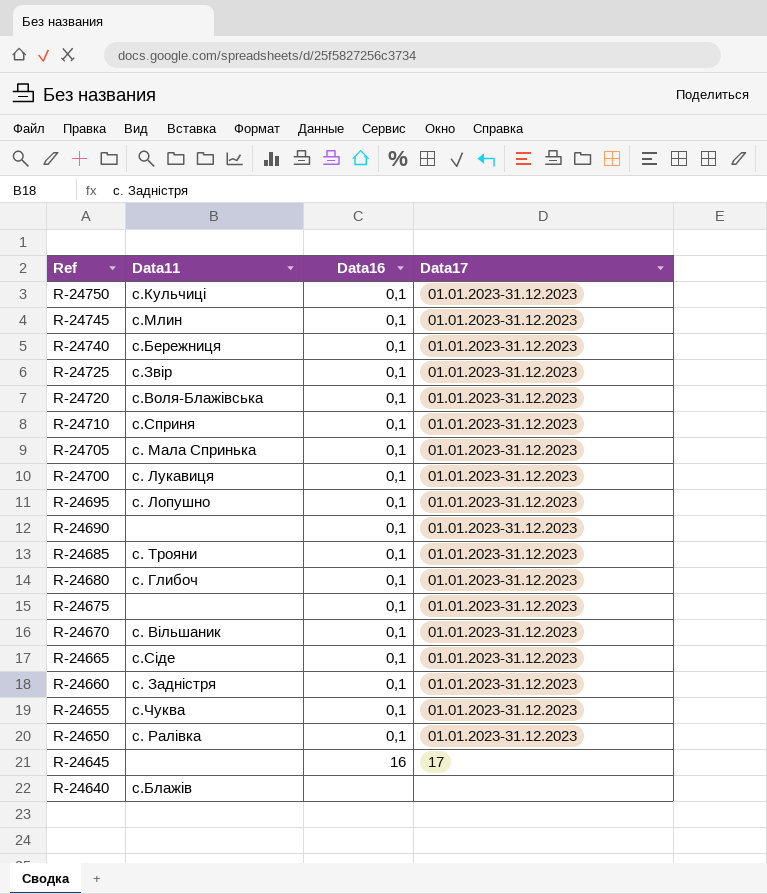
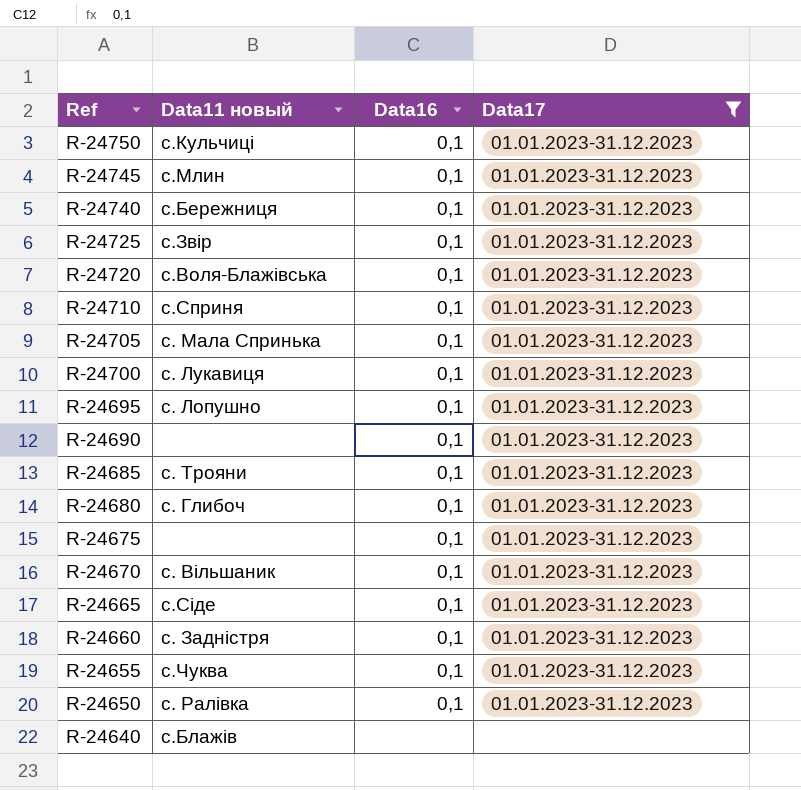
filter: none -> Data17 != 17
column name: Data11 -> Data11 новый

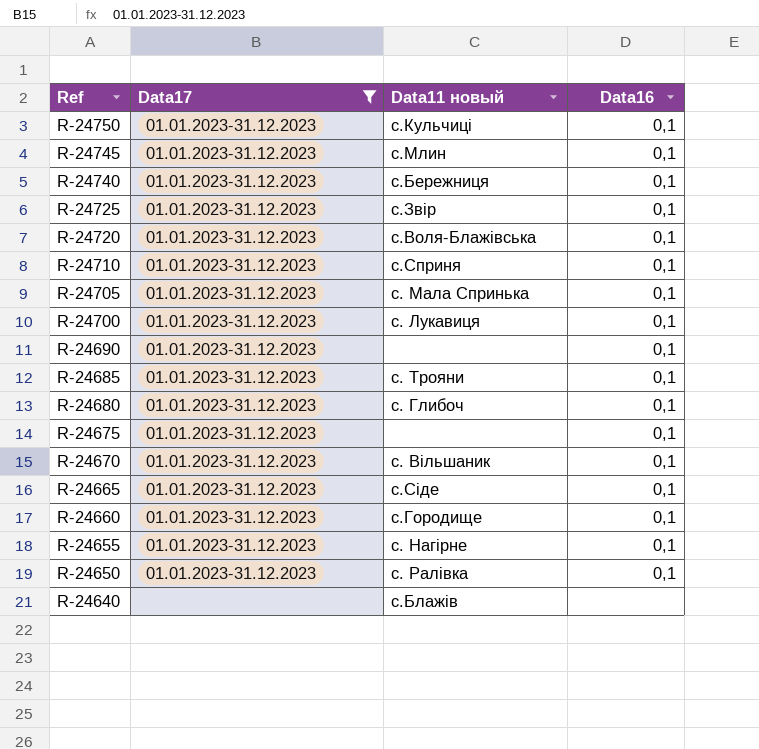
column Data17 | position: 4 -> 2
row R-24695: с. Лопушно | 0,1 | 01.01.2023-31.12.2023 -> none
R-24660 | Data11 новый: с. Задністря -> с.Городище
R-24655 | Data11 новый: с.Чуква -> с. Нагірне

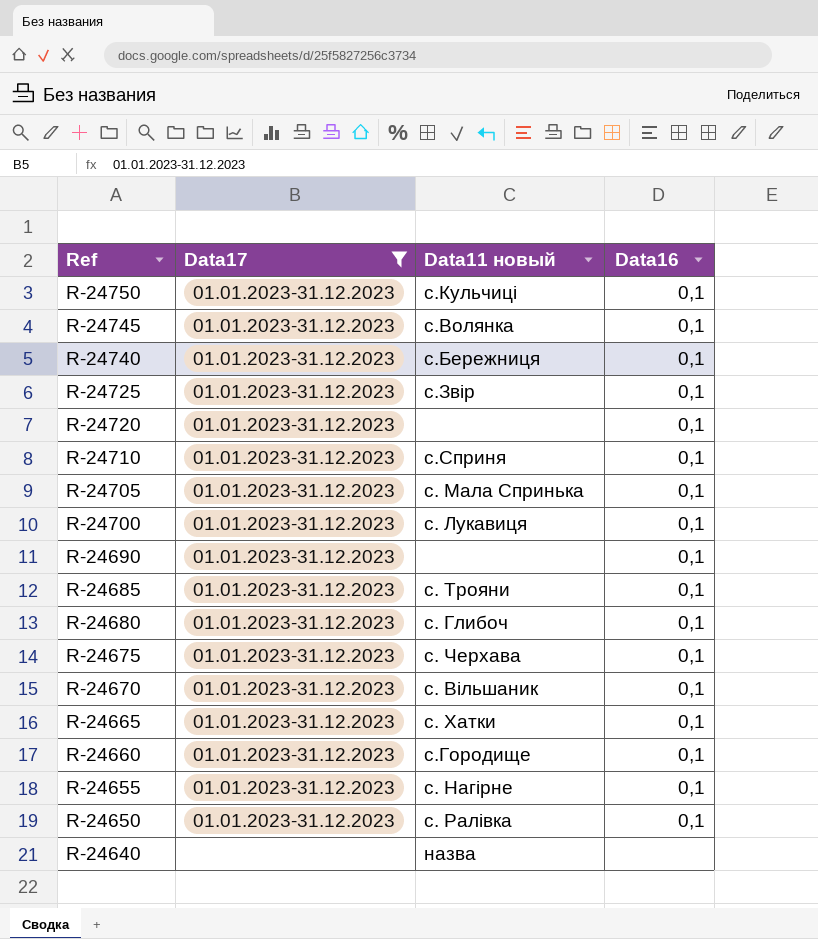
R-24745 | Data11 новый: с.Млин -> с.Волянка
R-24720 | Data11 новый: с.Воля-Блажівська -> none
R-24675 | Data11 новый: none -> с. Черхава
R-24665 | Data11 новый: с.Сіде -> с. Хатки
R-24640 | Data11 новый: с.Блажів -> назва

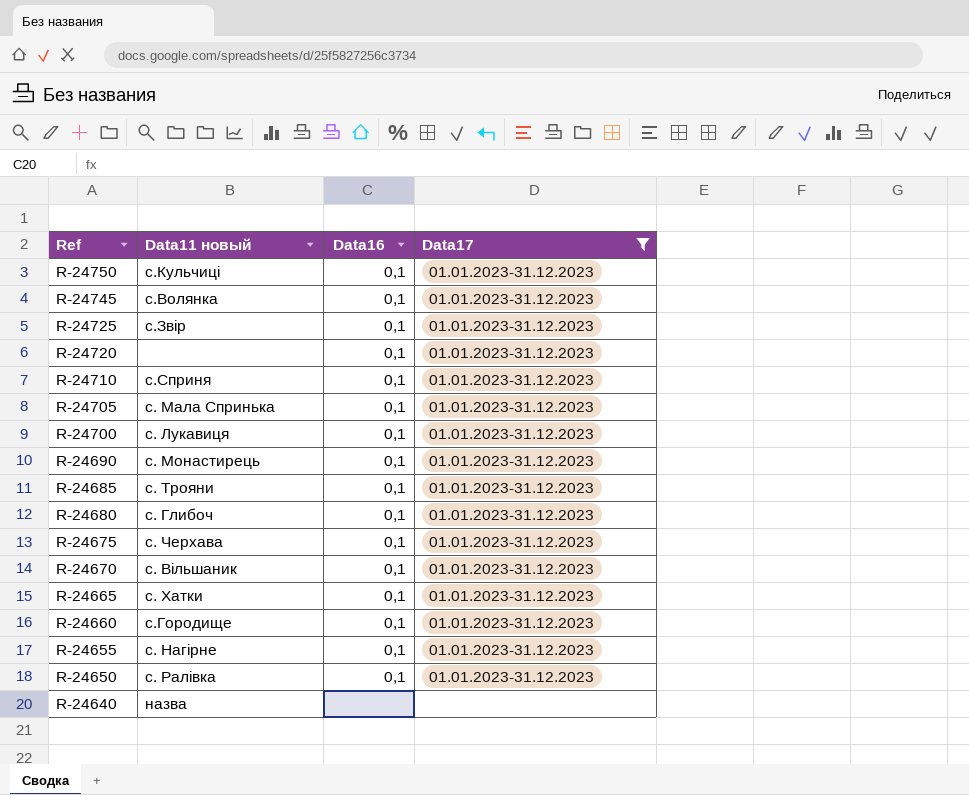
column Data17 | position: 2 -> 4
row R-24740: 01.01.2023-31.12.2023 | с.Бережниця | 0,1 -> none
R-24690 | Data11 новый: none -> с. Монастирець

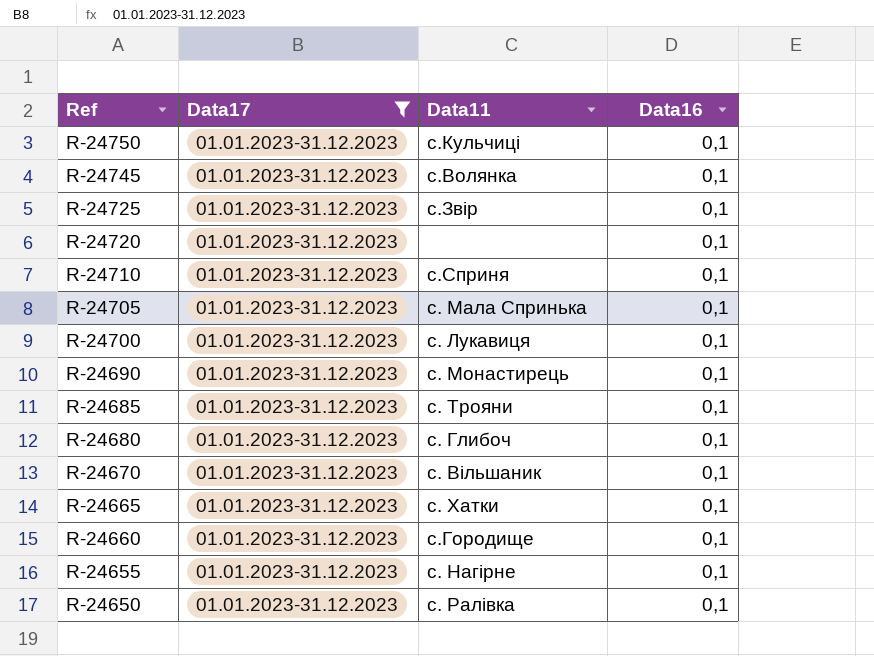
column Data17 | position: 4 -> 2
column name: Data11 новый -> Data11
row R-24675: с. Черхава | 0,1 | 01.01.2023-31.12.2023 -> none
row R-24640: назва | none | none -> none

